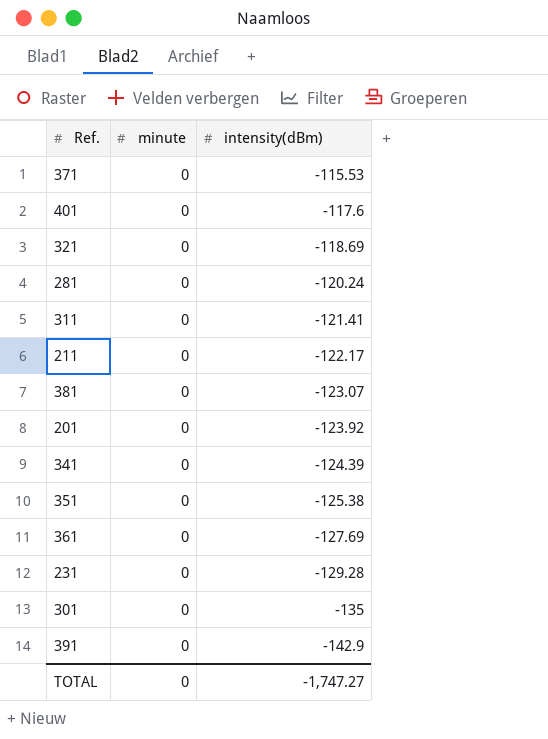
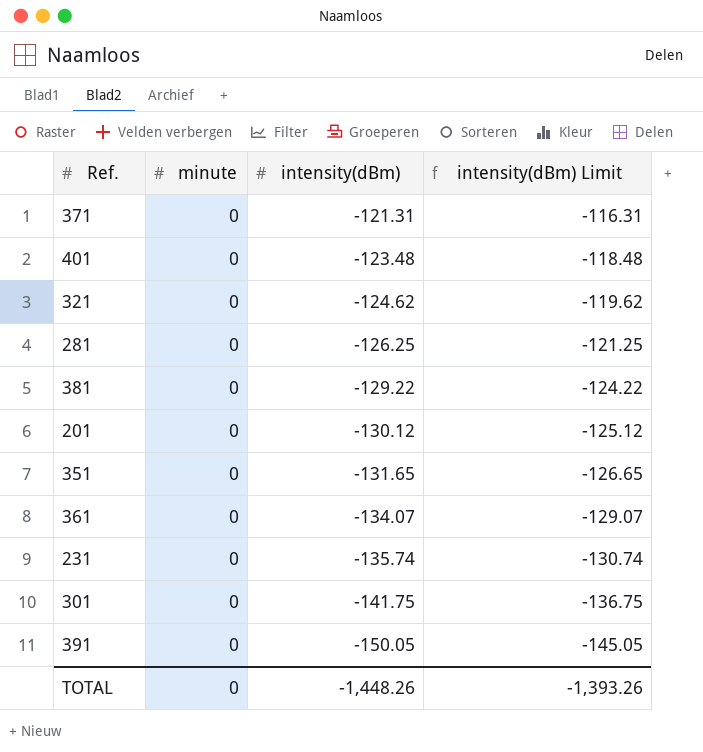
column intensity(dBm) Limit | formula: none -> [intensity(dBm)] + 5
row 311: 0 | -121.41 -> none
row 211: 0 | -122.17 -> none
row 341: 0 | -124.39 -> none
371 | intensity(dBm): -115.53 -> -121.31
401 | intensity(dBm): -117.6 -> -123.48
321 | intensity(dBm): -118.69 -> -124.62
281 | intensity(dBm): -120.24 -> -126.25
381 | intensity(dBm): -123.07 -> -129.22
201 | intensity(dBm): -123.92 -> -130.12
351 | intensity(dBm): -125.38 -> -131.65
361 | intensity(dBm): -127.69 -> -134.07
231 | intensity(dBm): -129.28 -> -135.74
301 | intensity(dBm): -135 -> -141.75
391 | intensity(dBm): -142.9 -> -150.05
TOTAL | intensity(dBm): -1,747.27 -> -1,448.26

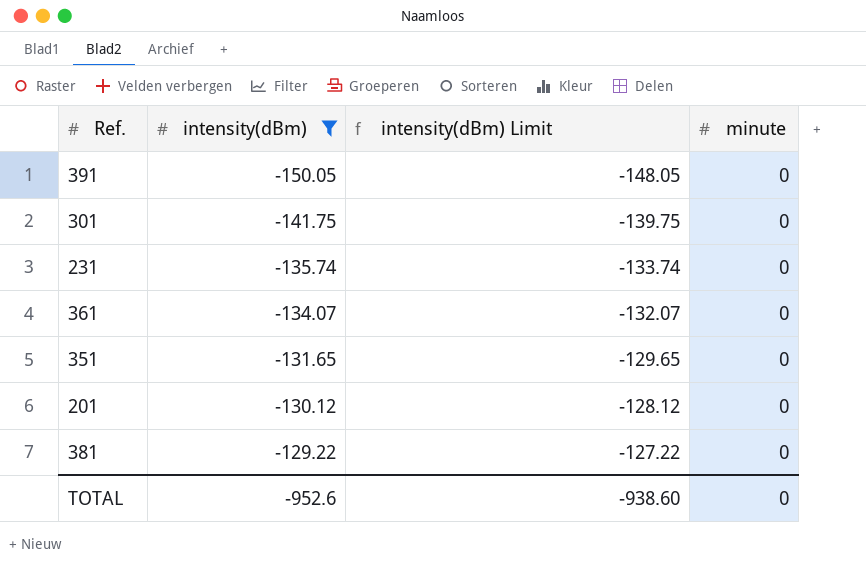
filter: none -> intensity(dBm) <= -129.22
row order: intensity(dBm) descending -> intensity(dBm) ascending
column intensity(dBm) Limit | formula: [intensity(dBm)] + 5 -> [intensity(dBm)] + 2
column minute | position: 2 -> 4
TOTAL | intensity(dBm): -1,448.26 -> -952.6
TOTAL | intensity(dBm) Limit: -1,393.26 -> -938.60

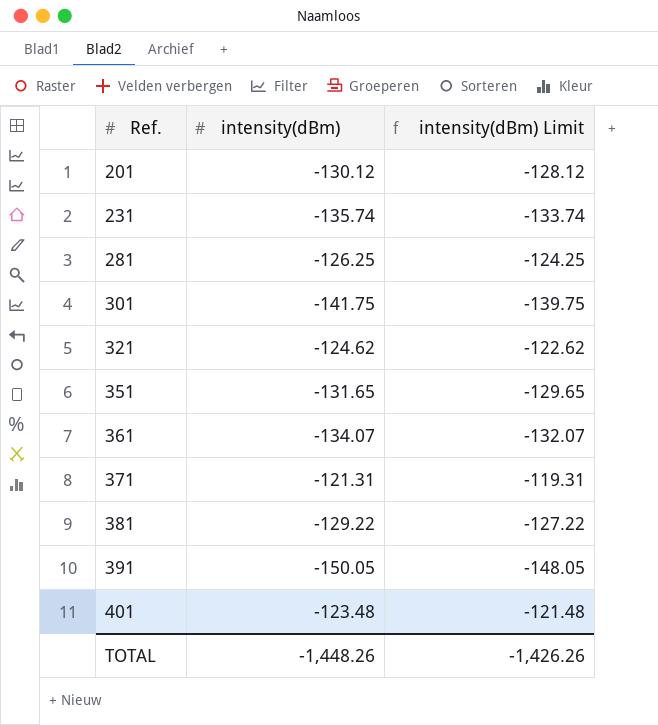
filter: intensity(dBm) <= -129.22 -> none
row order: intensity(dBm) ascending -> Ref. ascending
column minute | position: 4 -> none
TOTAL | intensity(dBm): -952.6 -> -1,448.26
TOTAL | intensity(dBm) Limit: -938.60 -> -1,426.26

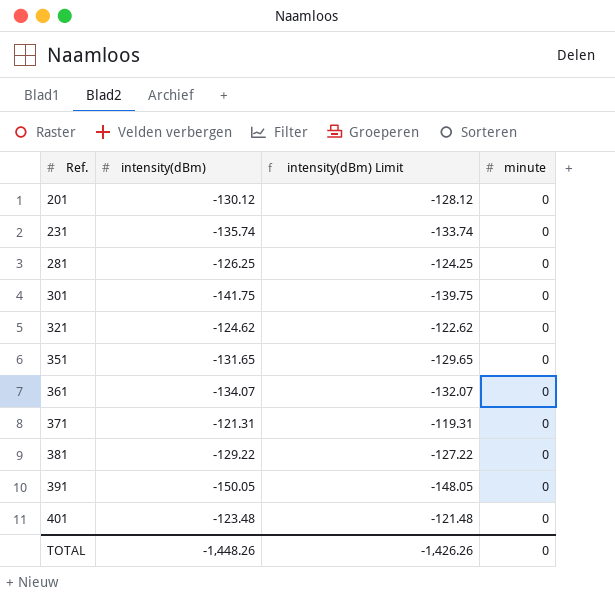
column minute | position: none -> 4

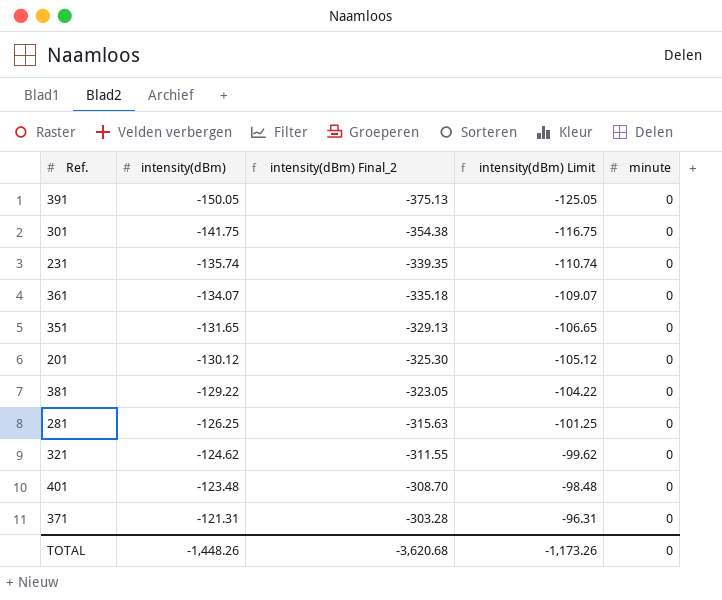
row order: Ref. ascending -> intensity(dBm) ascending
column intensity(dBm) Final_2 | formula: none -> [intensity(dBm)] * 2.5
column intensity(dBm) Limit | formula: [intensity(dBm)] + 2 -> [intensity(dBm)] + 25
TOTAL | intensity(dBm) Limit: -1,426.26 -> -1,173.26

